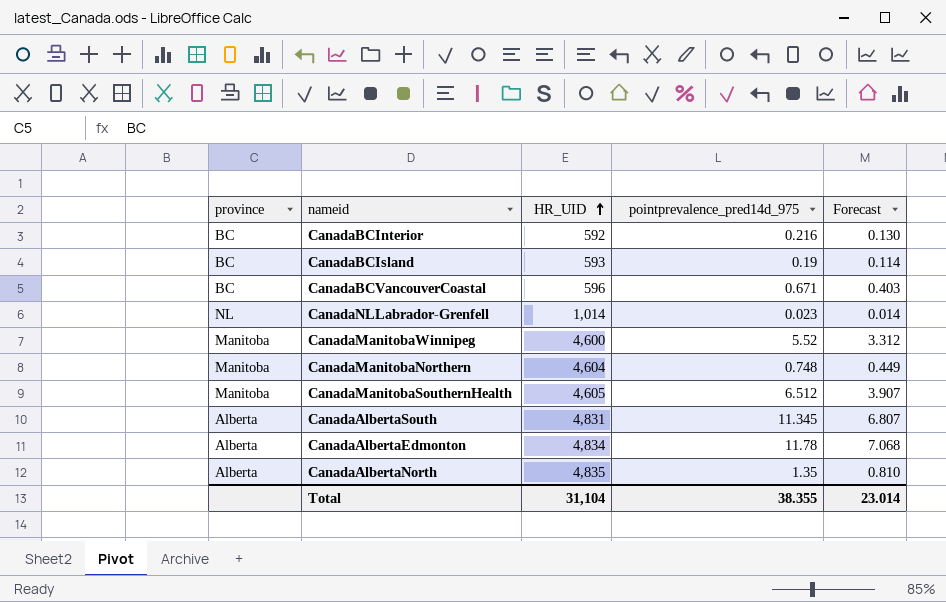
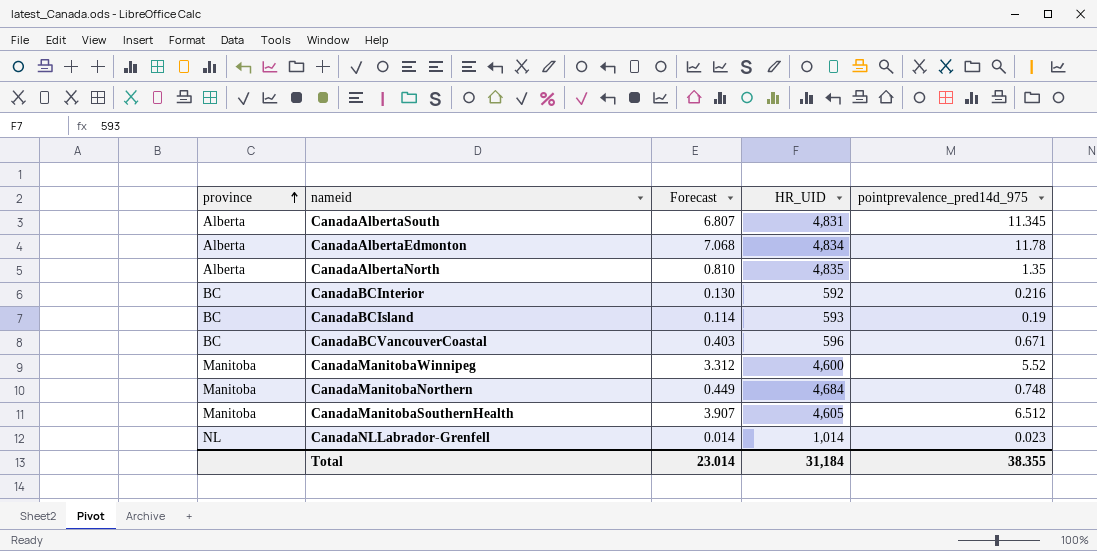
row order: HR_UID ascending -> province ascending
column Forecast | position: 5 -> 3
CanadaManitobaNorthern | HR_UID: 4,604 -> 4,684
Total | HR_UID: 31,104 -> 31,184

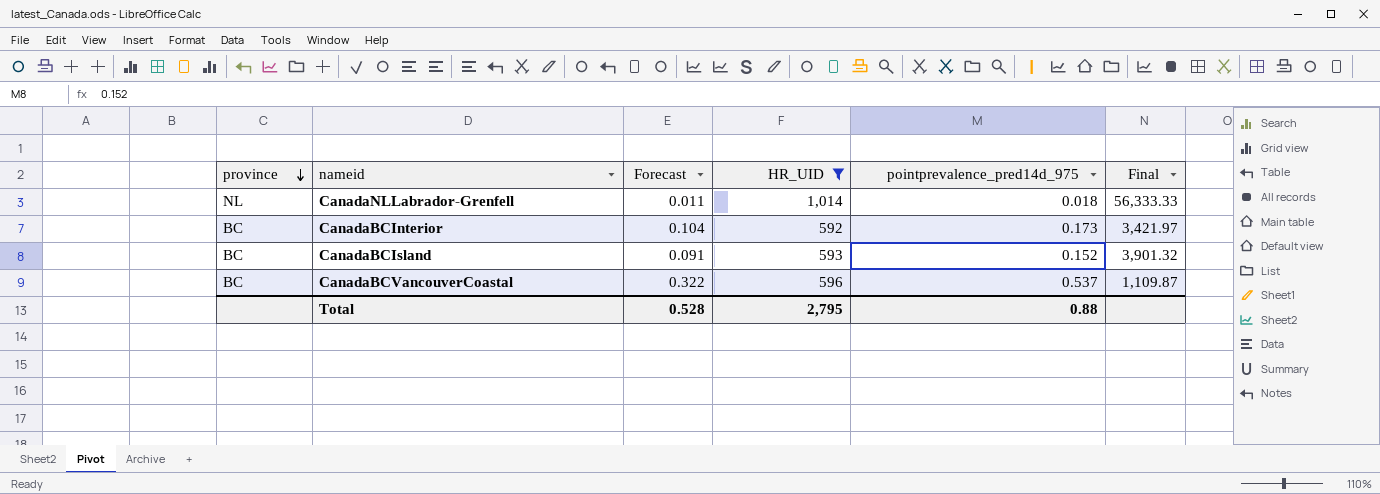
filter: none -> HR_UID <= 1,014
row order: province ascending -> province descending
column Final | formula: none -> [HR_UID] / [pointprevalence_pred14d_975]
CanadaNLLabrador-Grenfell | Forecast: 0.014 -> 0.011
CanadaNLLabrador-Grenfell | pointprevalence_pred14d_975: 0.023 -> 0.018
CanadaBCInterior | Forecast: 0.130 -> 0.104
CanadaBCInterior | pointprevalence_pred14d_975: 0.216 -> 0.173
CanadaBCIsland | Forecast: 0.114 -> 0.091
CanadaBCIsland | pointprevalence_pred14d_975: 0.19 -> 0.152
CanadaBCVancouverCoastal | Forecast: 0.403 -> 0.322
CanadaBCVancouverCoastal | pointprevalence_pred14d_975: 0.671 -> 0.537
Total | Forecast: 23.014 -> 0.528
Total | HR_UID: 31,184 -> 2,795
Total | pointprevalence_pred14d_975: 38.355 -> 0.88

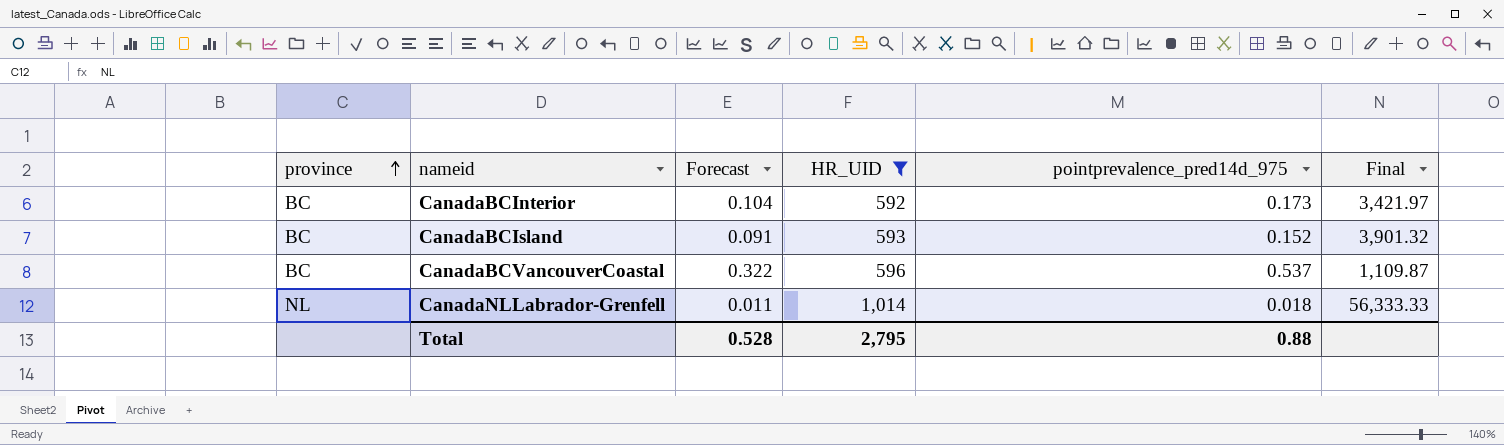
row order: province descending -> province ascending

